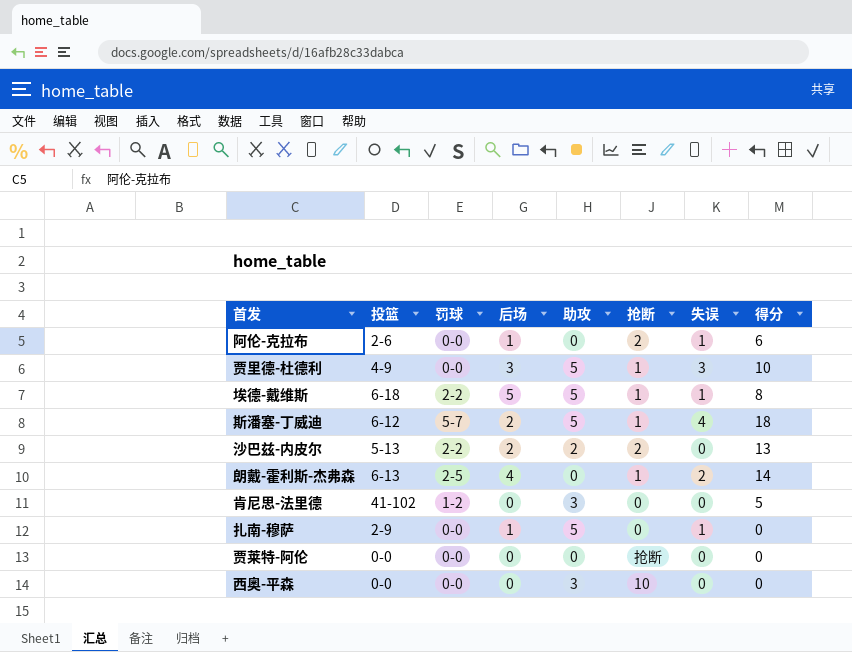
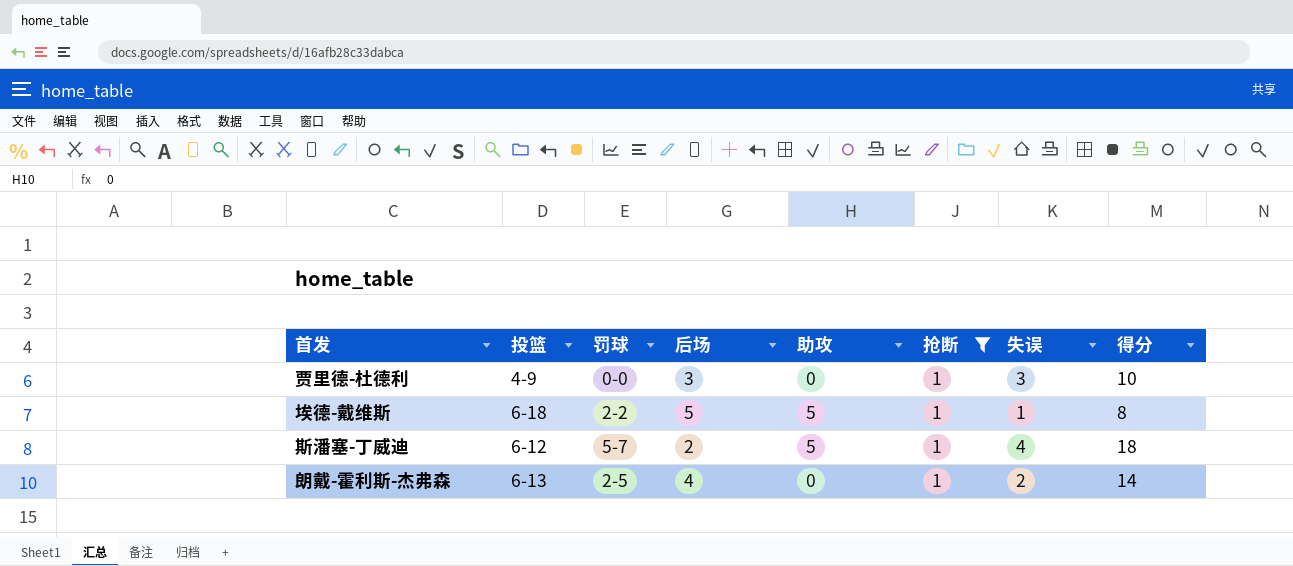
filter: none -> 抢断 = 1
贾里德-杜德利 | 助攻: 5 -> 0

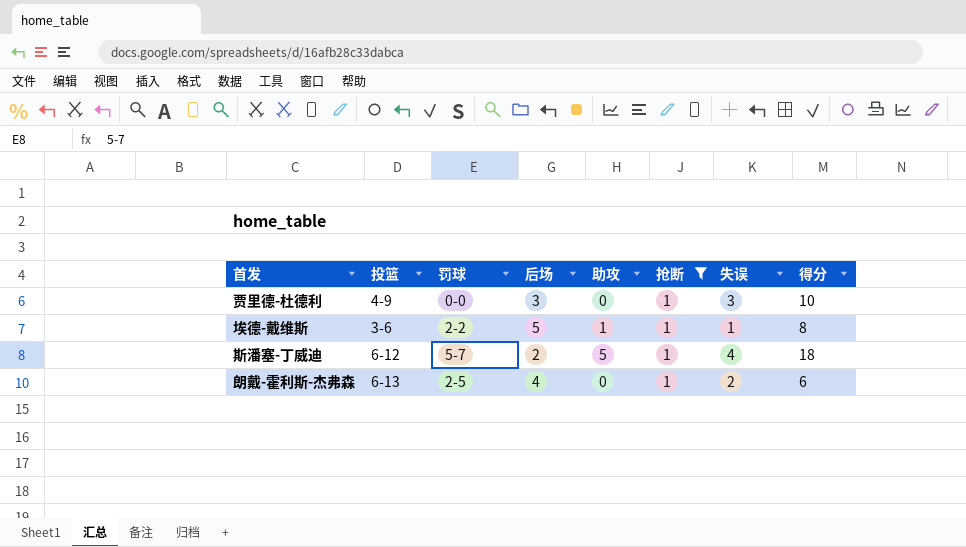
埃德-戴维斯 | 投篮: 6-18 -> 3-6
埃德-戴维斯 | 助攻: 5 -> 1
朗戴-霍利斯-杰弗森 | 得分: 14 -> 6

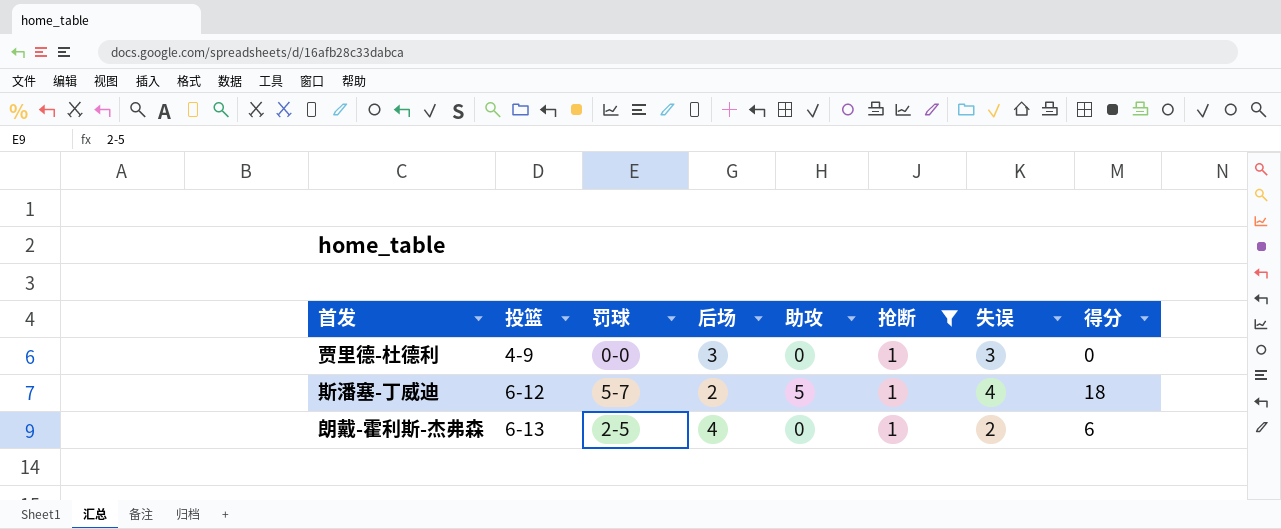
row 埃德-戴维斯: 3-6 | 2-2 | 5 | 1 | 1 | 1 | 8 -> none
贾里德-杜德利 | 得分: 10 -> 0

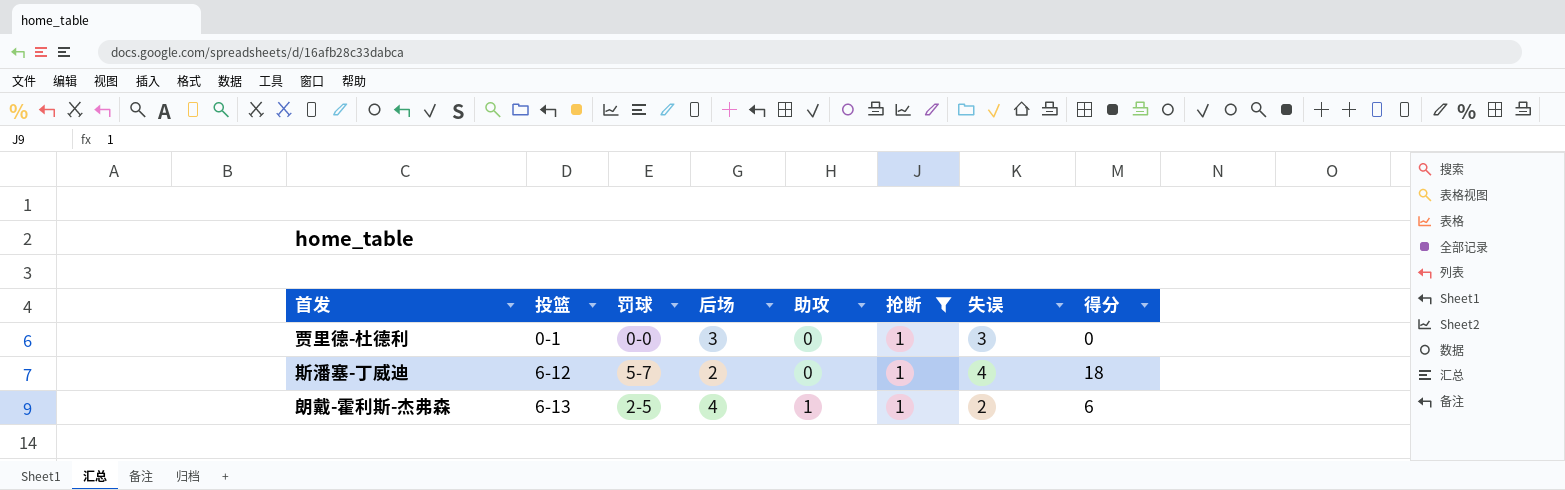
贾里德-杜德利 | 投篮: 4-9 -> 0-1
斯潘塞-丁威迪 | 助攻: 5 -> 0
朗戴-霍利斯-杰弗森 | 助攻: 0 -> 1

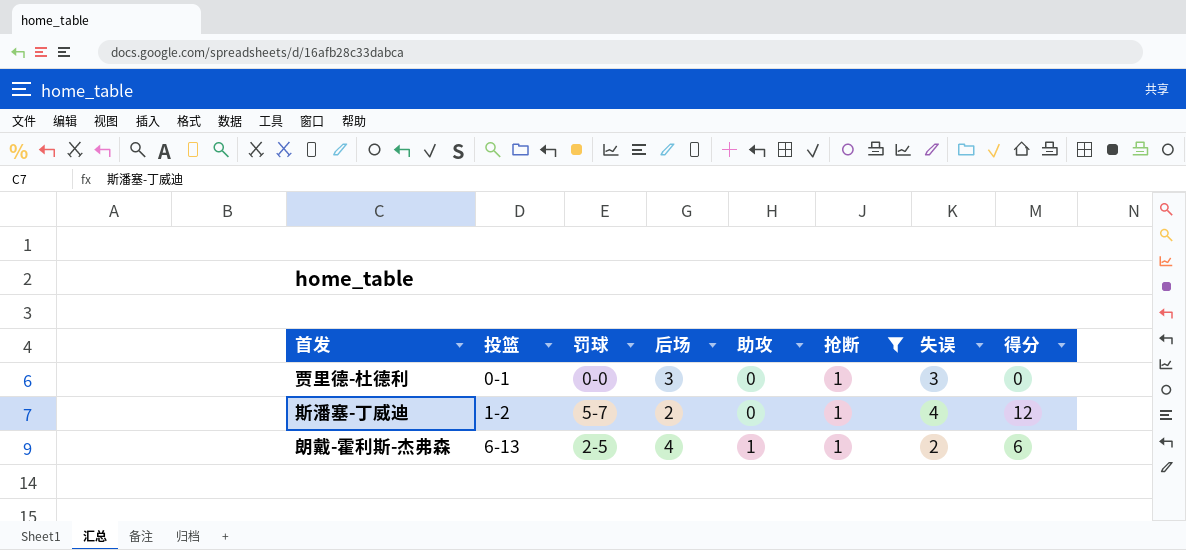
斯潘塞-丁威迪 | 投篮: 6-12 -> 1-2
斯潘塞-丁威迪 | 得分: 18 -> 12

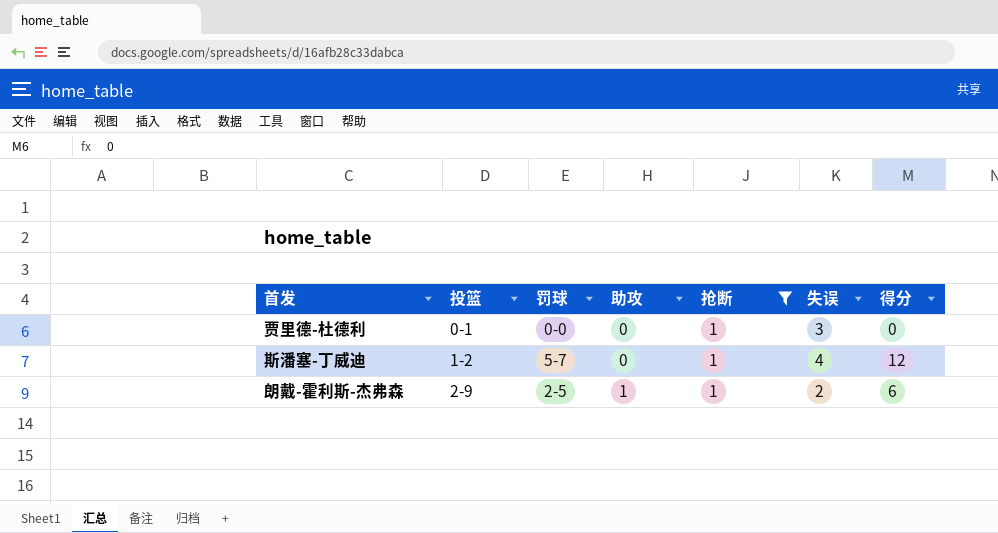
column 后场 | position: 4 -> none
朗戴-霍利斯-杰弗森 | 投篮: 6-13 -> 2-9

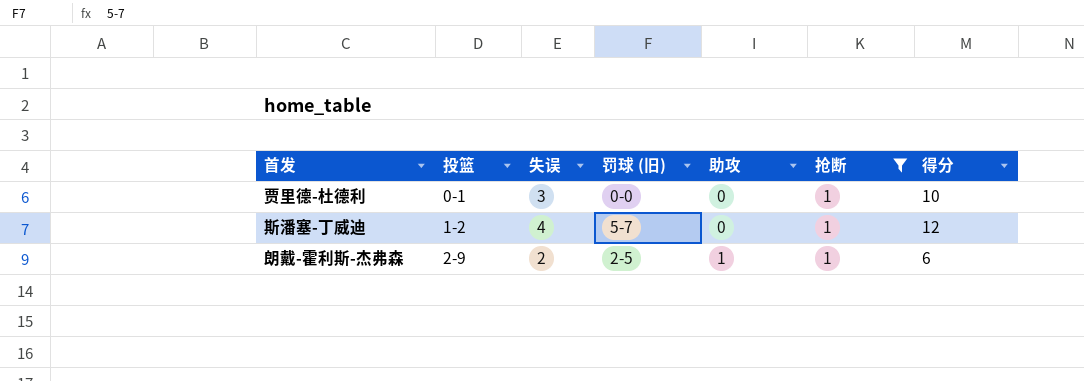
column 失误 | position: 6 -> 3
column name: 罚球 -> 罚球 (旧)
贾里德-杜德利 | 得分: 0 -> 10

